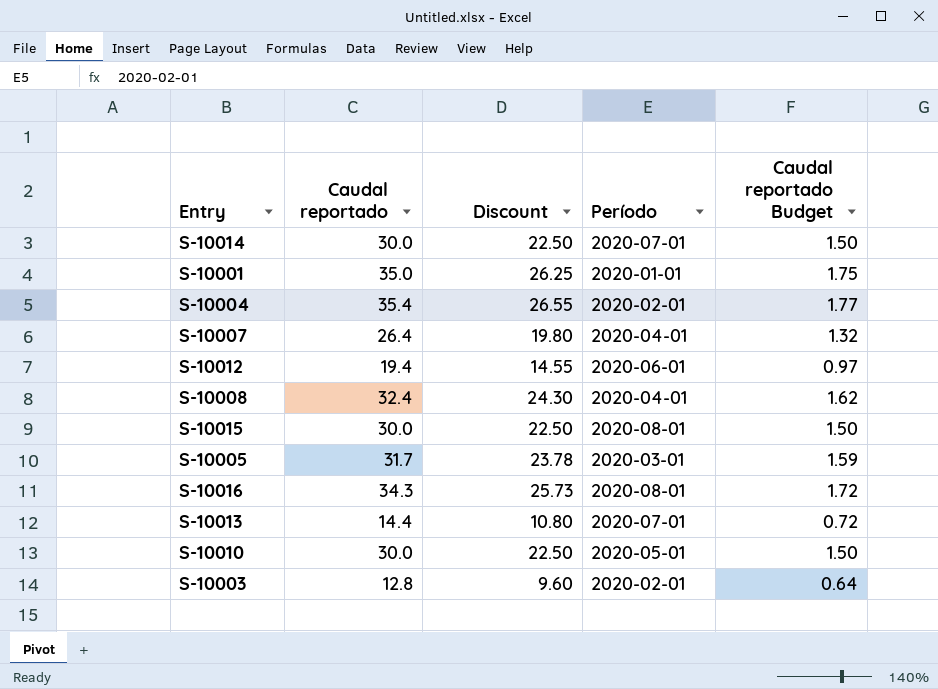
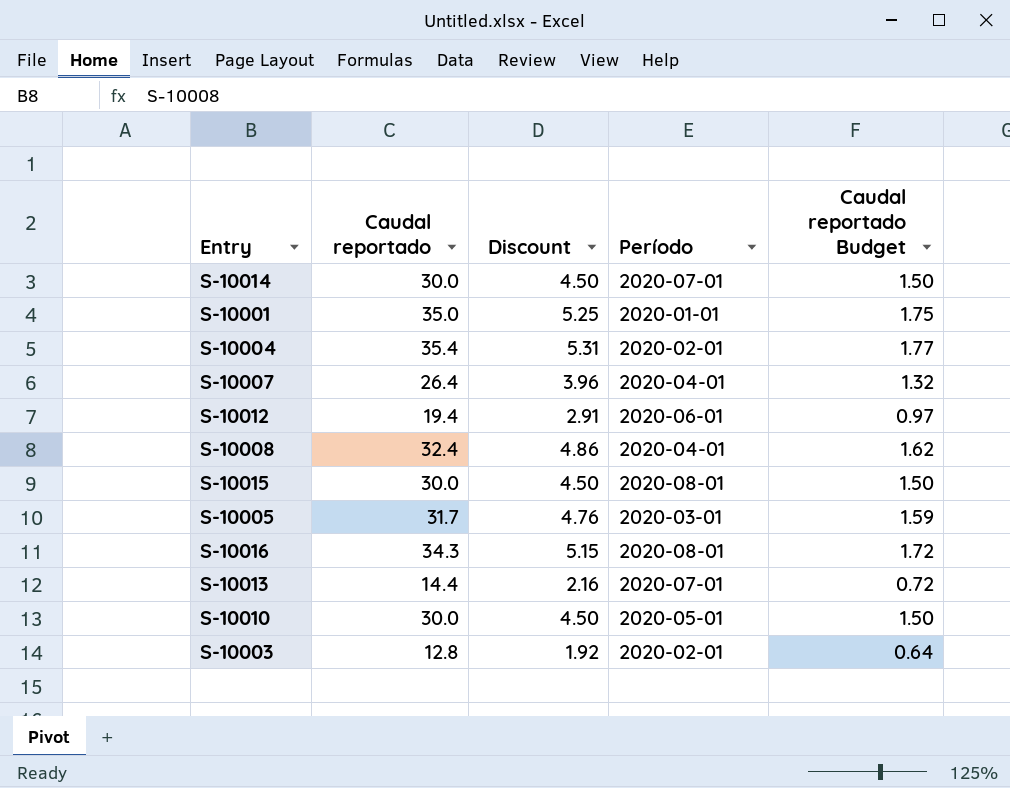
column Discount | formula: [Caudal reportado] * 0.75 -> [Caudal reportado] * 0.15

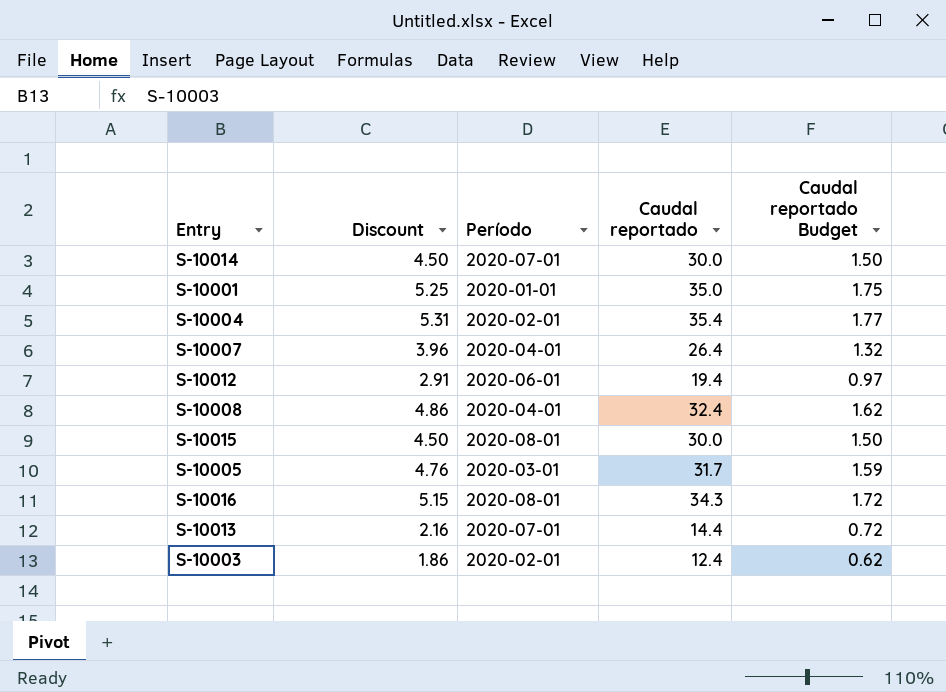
column Caudal reportado | position: 2 -> 4
row S-10010: 30.0 | 4.50 | 2020-05-01 | 1.50 -> none
S-10003 | Discount: 1.92 -> 1.86
S-10003 | Caudal reportado: 12.8 -> 12.4
S-10003 | Caudal reportado Budget: 0.64 -> 0.62

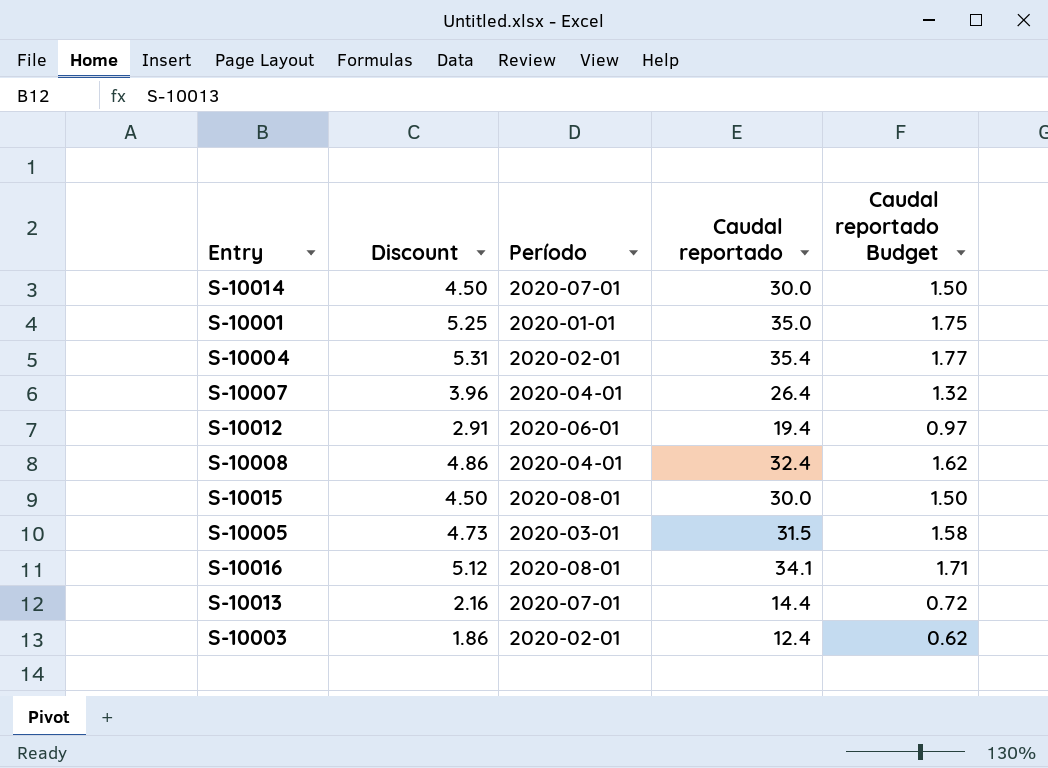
S-10005 | Discount: 4.76 -> 4.73
S-10005 | Caudal reportado: 31.7 -> 31.5
S-10005 | Caudal reportado Budget: 1.59 -> 1.58
S-10016 | Discount: 5.15 -> 5.12
S-10016 | Caudal reportado: 34.3 -> 34.1
S-10016 | Caudal reportado Budget: 1.72 -> 1.71

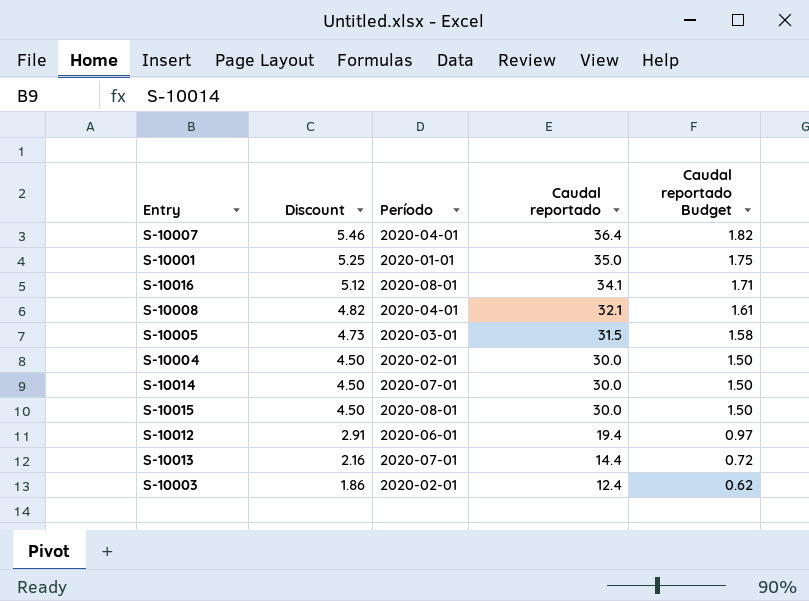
row order: none -> Discount descending
S-10007 | Discount: 3.96 -> 5.46
S-10007 | Caudal reportado: 26.4 -> 36.4
S-10007 | Caudal reportado Budget: 1.32 -> 1.82
S-10008 | Discount: 4.86 -> 4.82
S-10008 | Caudal reportado: 32.4 -> 32.1
S-10008 | Caudal reportado Budget: 1.62 -> 1.61
S-10004 | Discount: 5.31 -> 4.50
S-10004 | Caudal reportado: 35.4 -> 30.0
S-10004 | Caudal reportado Budget: 1.77 -> 1.50

